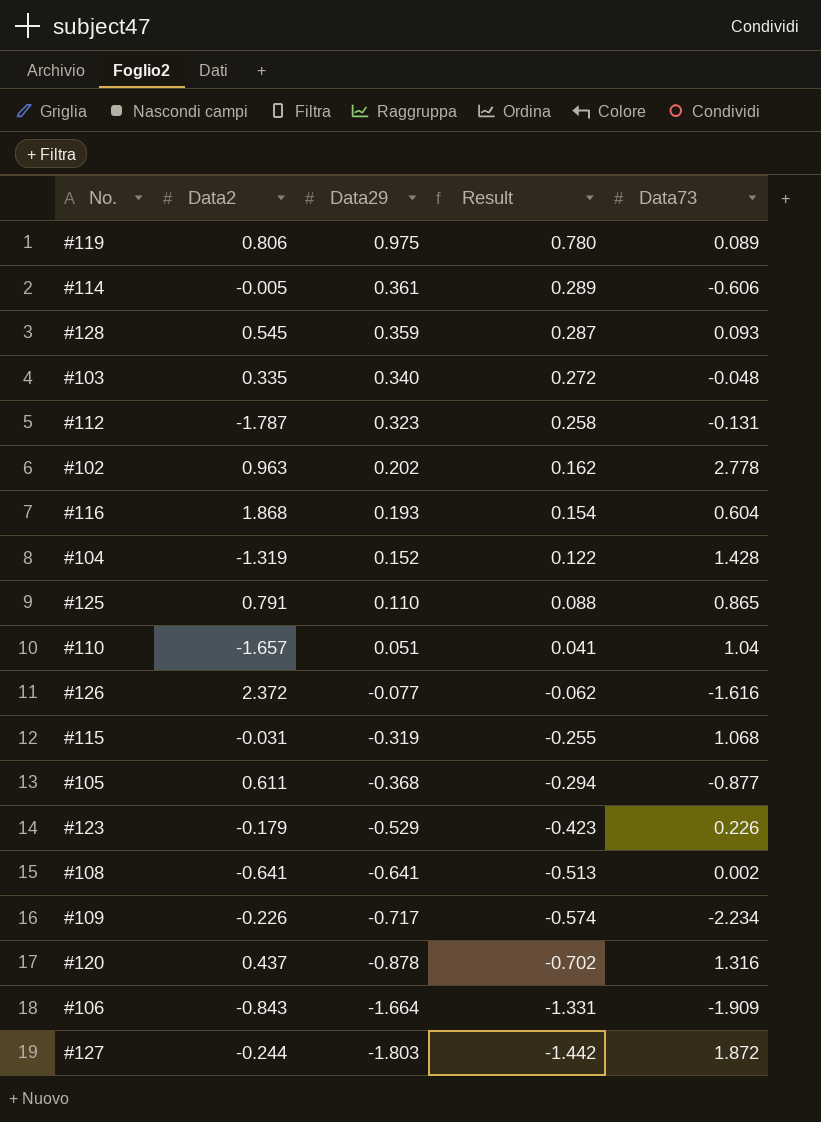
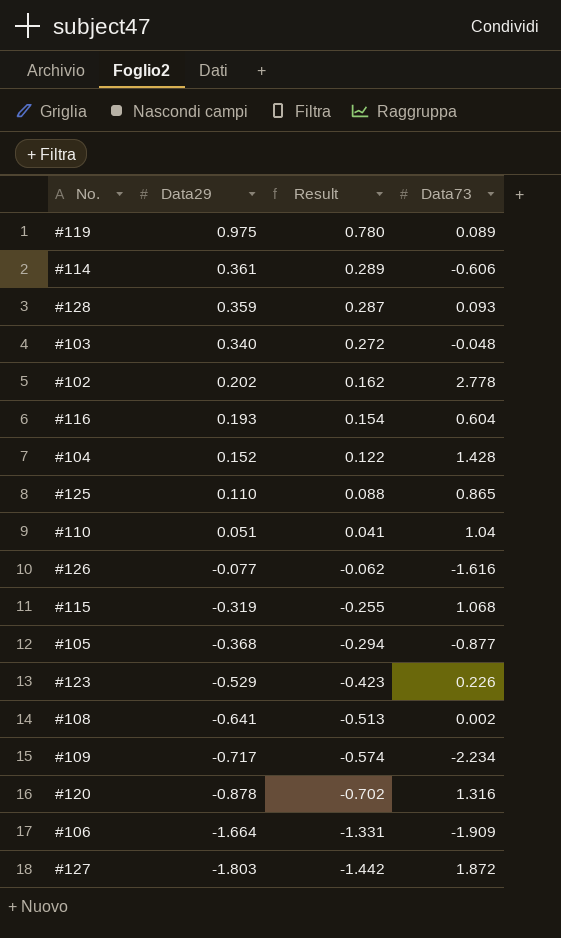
column Data2 | position: 2 -> none
row #112: -1.787 | 0.323 | 0.258 | -0.131 -> none

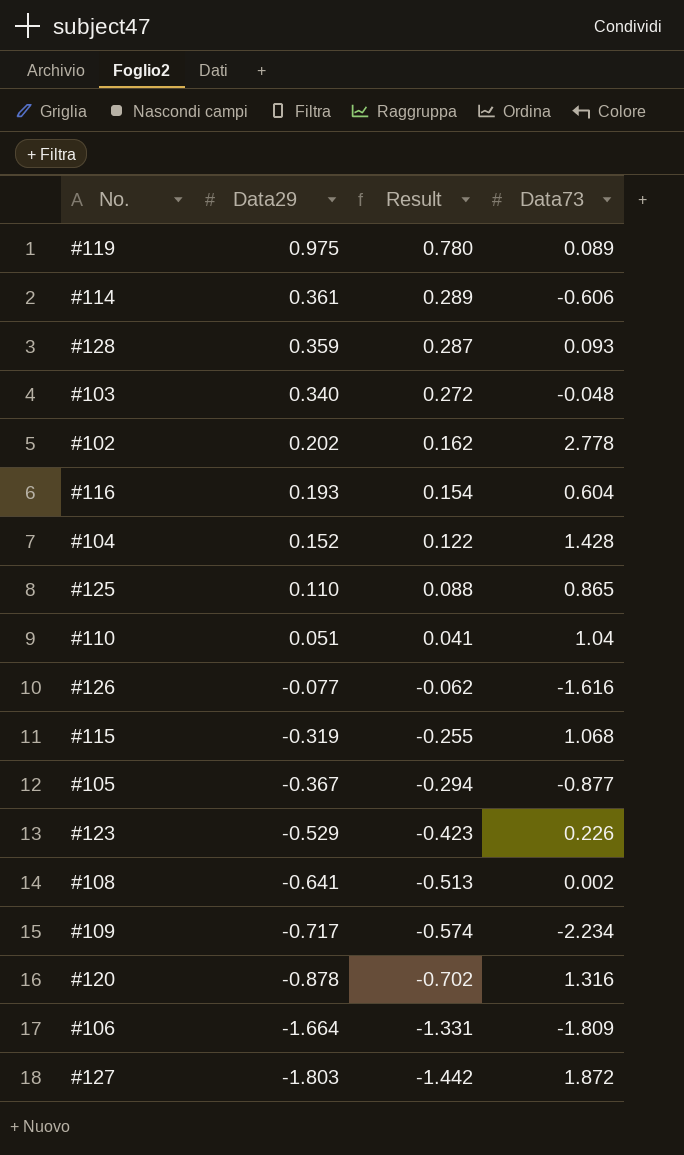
#105 | Data29: -0.368 -> -0.367
#106 | Data73: -1.909 -> -1.809

